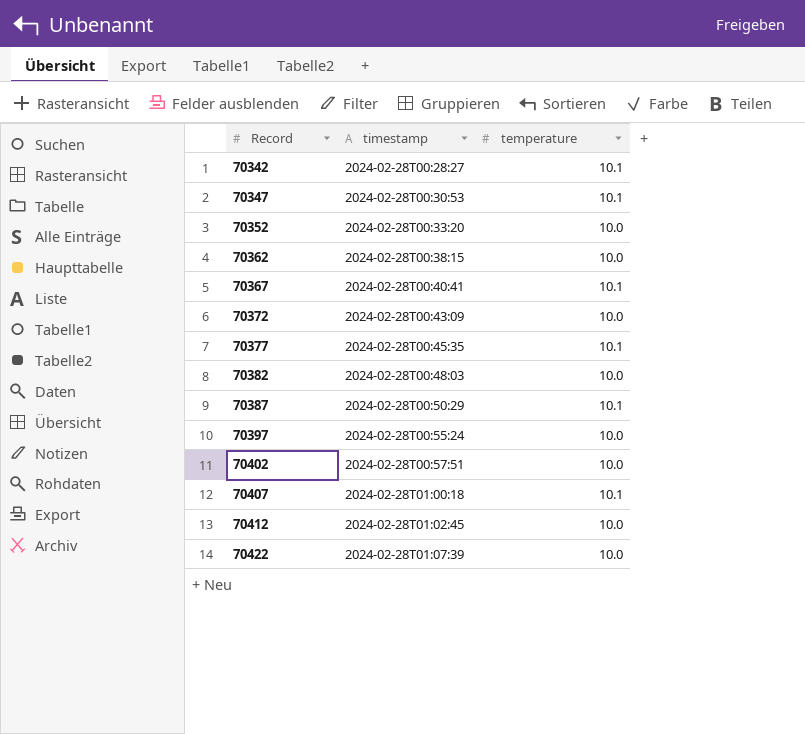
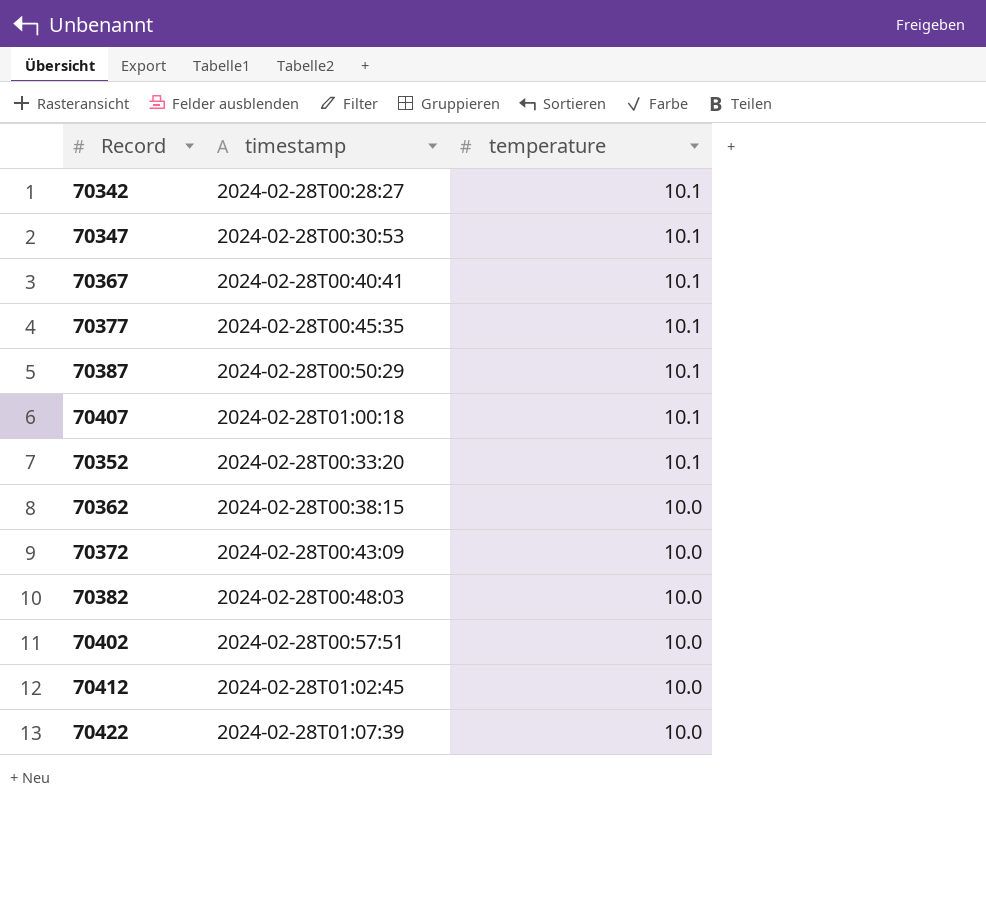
row order: Record ascending -> temperature descending
row 70397: 2024-02-28T00:55:24 | 10.0 -> none
70352 | temperature: 10.0 -> 10.1

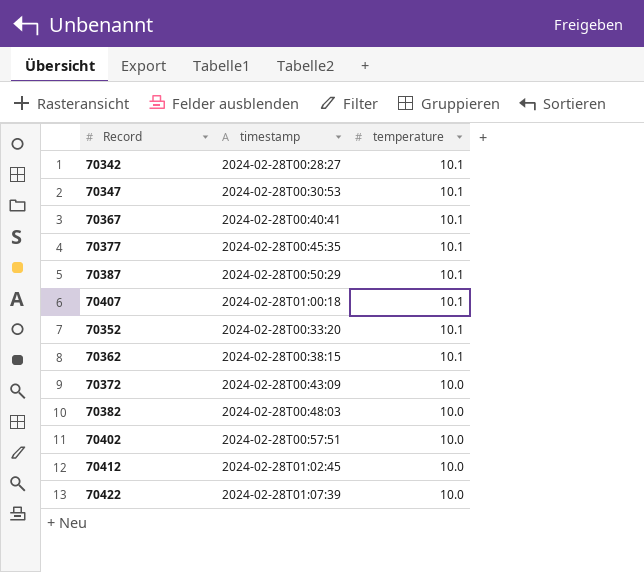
70362 | temperature: 10.0 -> 10.1

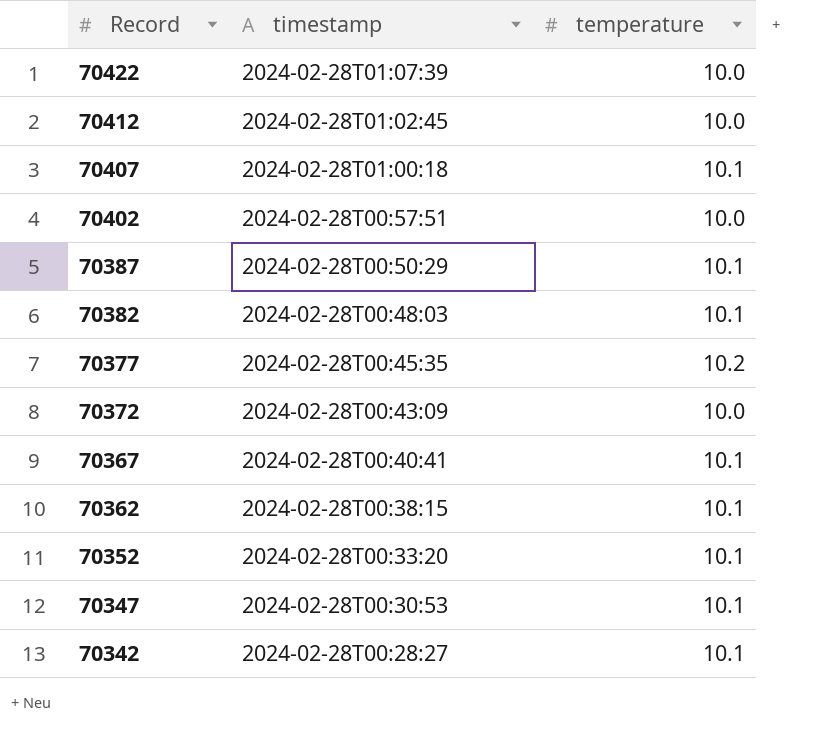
row order: temperature descending -> Record descending
70382 | temperature: 10.0 -> 10.1
70377 | temperature: 10.1 -> 10.2

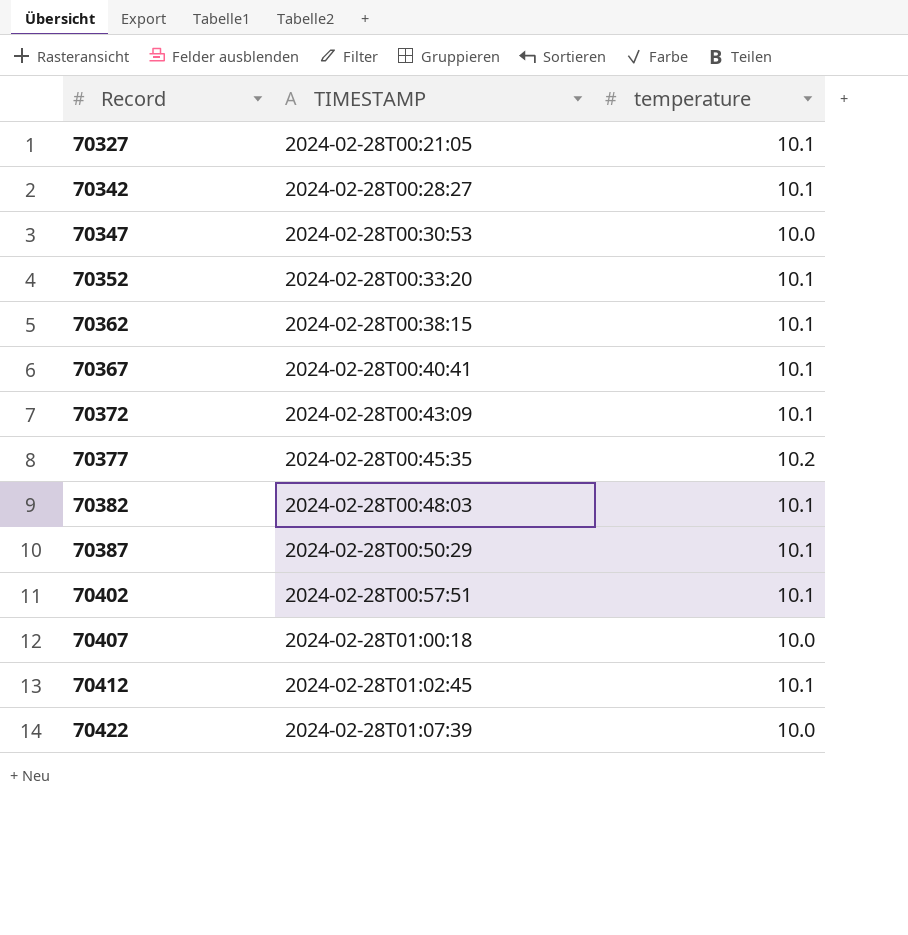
row order: Record descending -> Record ascending
column name: timestamp -> TIMESTAMP
row 70327: none -> 2024-02-28T00:21:05 | 10.1
70347 | temperature: 10.1 -> 10.0
70372 | temperature: 10.0 -> 10.1
70402 | temperature: 10.0 -> 10.1
70407 | temperature: 10.1 -> 10.0
70412 | temperature: 10.0 -> 10.1

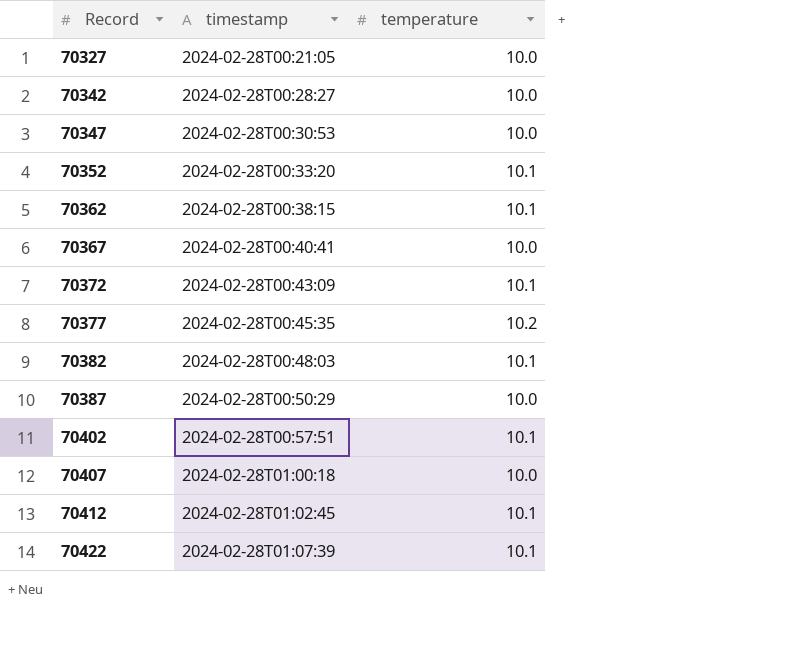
column name: TIMESTAMP -> timestamp
70327 | temperature: 10.1 -> 10.0
70342 | temperature: 10.1 -> 10.0
70367 | temperature: 10.1 -> 10.0
70387 | temperature: 10.1 -> 10.0
70422 | temperature: 10.0 -> 10.1

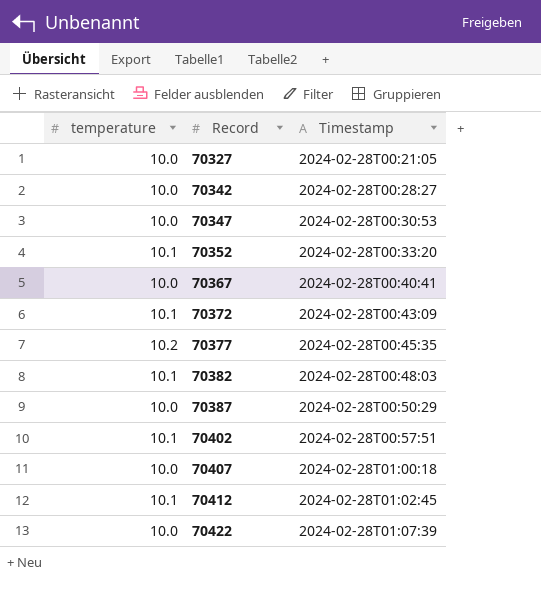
column temperature | position: 3 -> 1
column name: timestamp -> Timestamp
row 70362: 2024-02-28T00:38:15 | 10.1 -> none
70422 | temperature: 10.1 -> 10.0

